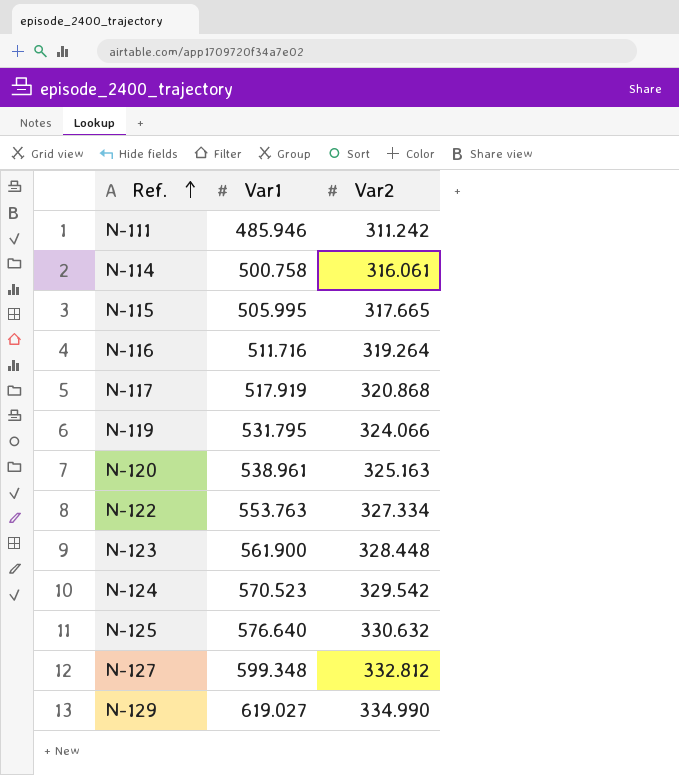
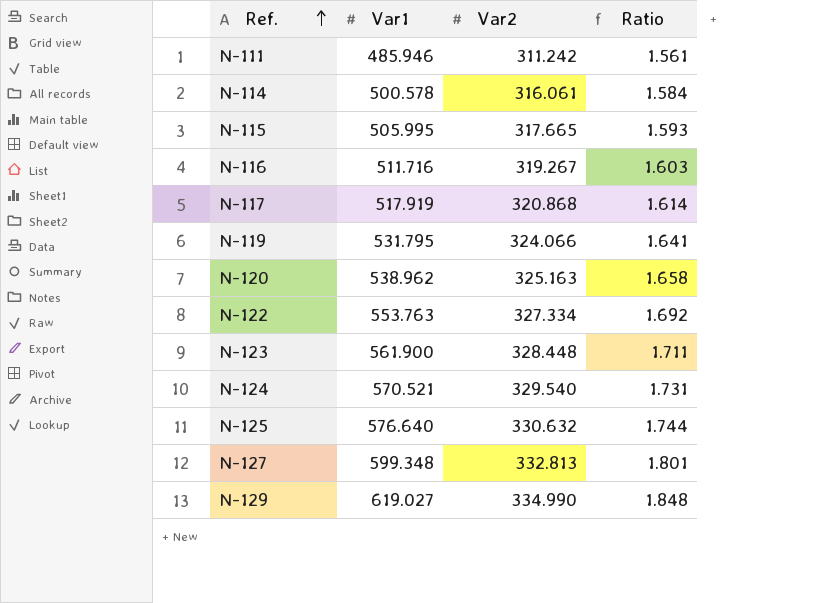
column Ratio | formula: none -> [Var1] / [Var2]
N-114 | Var1: 500.758 -> 500.578
N-116 | Var2: 319.264 -> 319.267
N-120 | Var1: 538.961 -> 538.962
N-124 | Var1: 570.523 -> 570.521
N-124 | Var2: 329.542 -> 329.540
N-127 | Var2: 332.812 -> 332.813

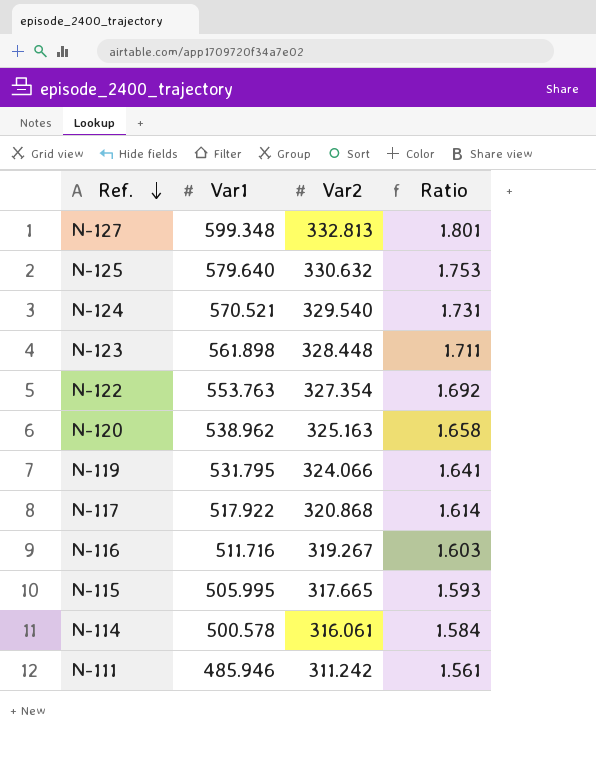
row order: Ref. ascending -> Ref. descending
row N-129: 619.027 | 334.990 | 1.848 -> none
N-125 | Var1: 576.640 -> 579.640
N-125 | Ratio: 1.744 -> 1.753
N-123 | Var1: 561.900 -> 561.898
N-122 | Var2: 327.334 -> 327.354
N-117 | Var1: 517.919 -> 517.922

